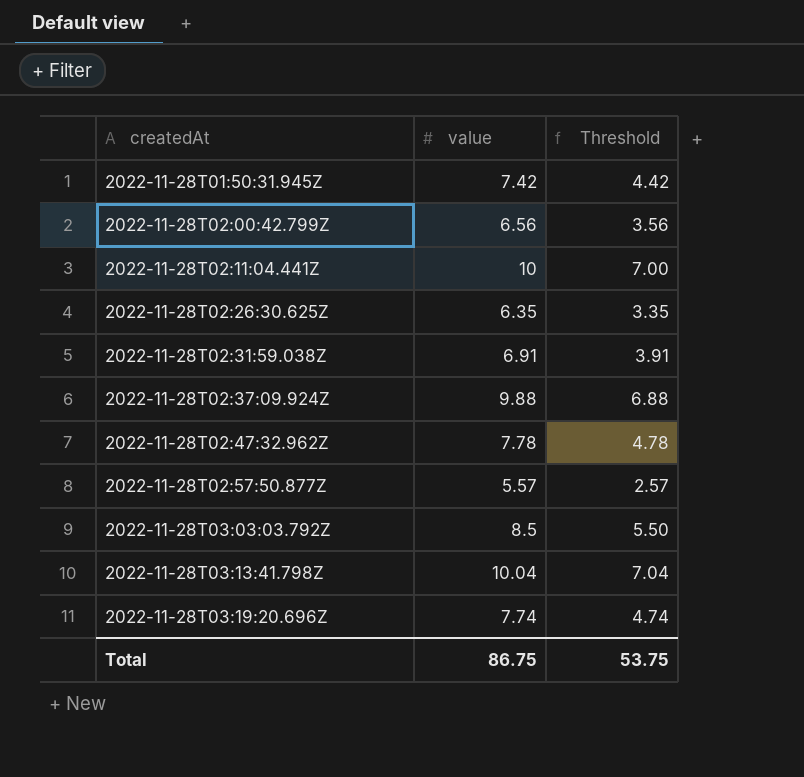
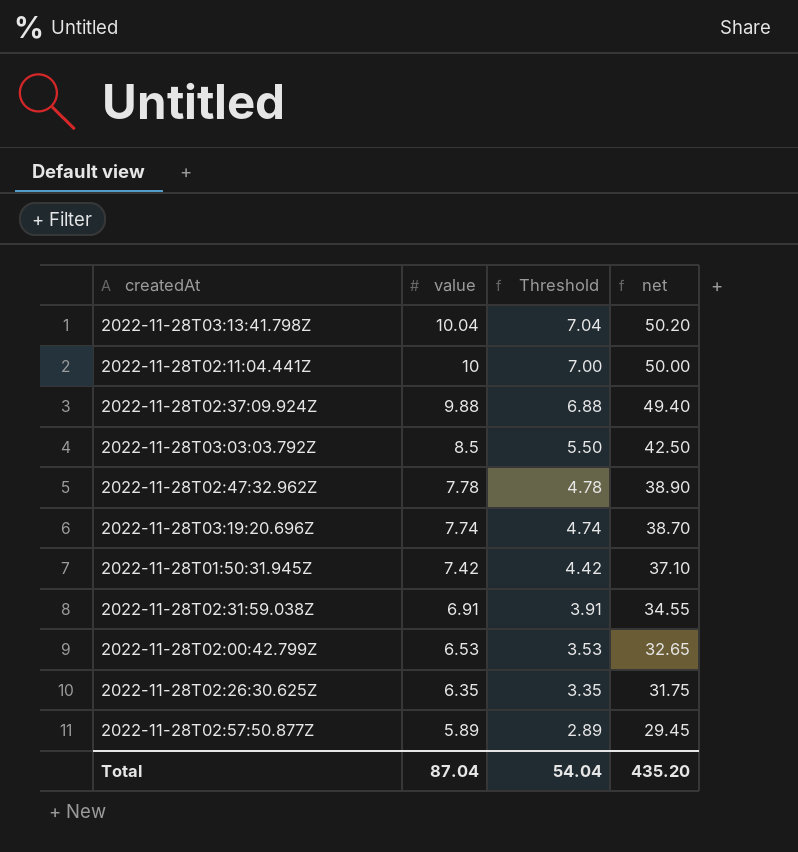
row order: createdAt ascending -> value descending
column net | formula: none -> [value] * 5
2022-11-28T02:00:42.799Z | value: 6.56 -> 6.53
2022-11-28T02:00:42.799Z | Threshold: 3.56 -> 3.53
2022-11-28T02:57:50.877Z | value: 5.57 -> 5.89
2022-11-28T02:57:50.877Z | Threshold: 2.57 -> 2.89
Total | value: 86.75 -> 87.04
Total | Threshold: 53.75 -> 54.04

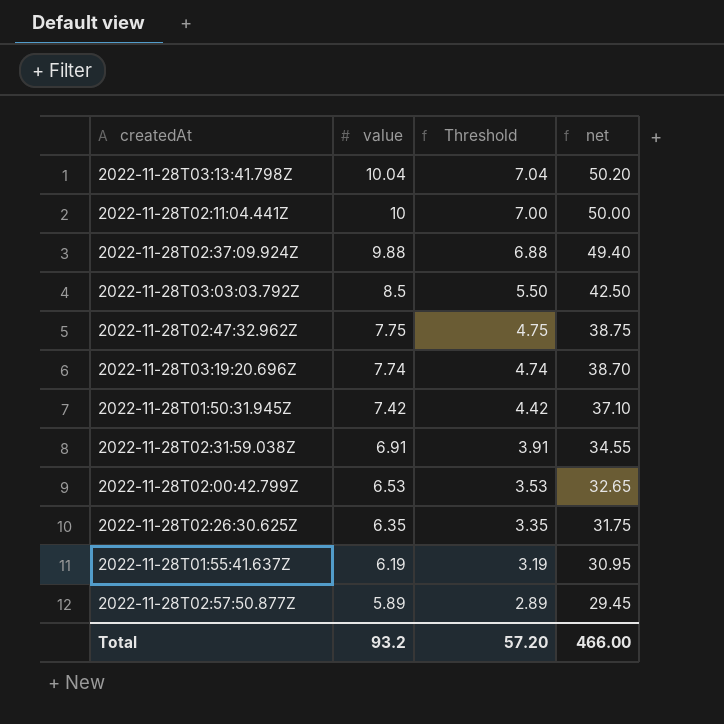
2022-11-28T02:47:32.962Z | value: 7.78 -> 7.75
2022-11-28T02:47:32.962Z | Threshold: 4.78 -> 4.75
2022-11-28T02:47:32.962Z | net: 38.90 -> 38.75
row 2022-11-28T01:55:41.637Z: none -> 6.19 | 3.19 | 30.95
Total | value: 87.04 -> 93.2
Total | Threshold: 54.04 -> 57.20
Total | net: 435.20 -> 466.00

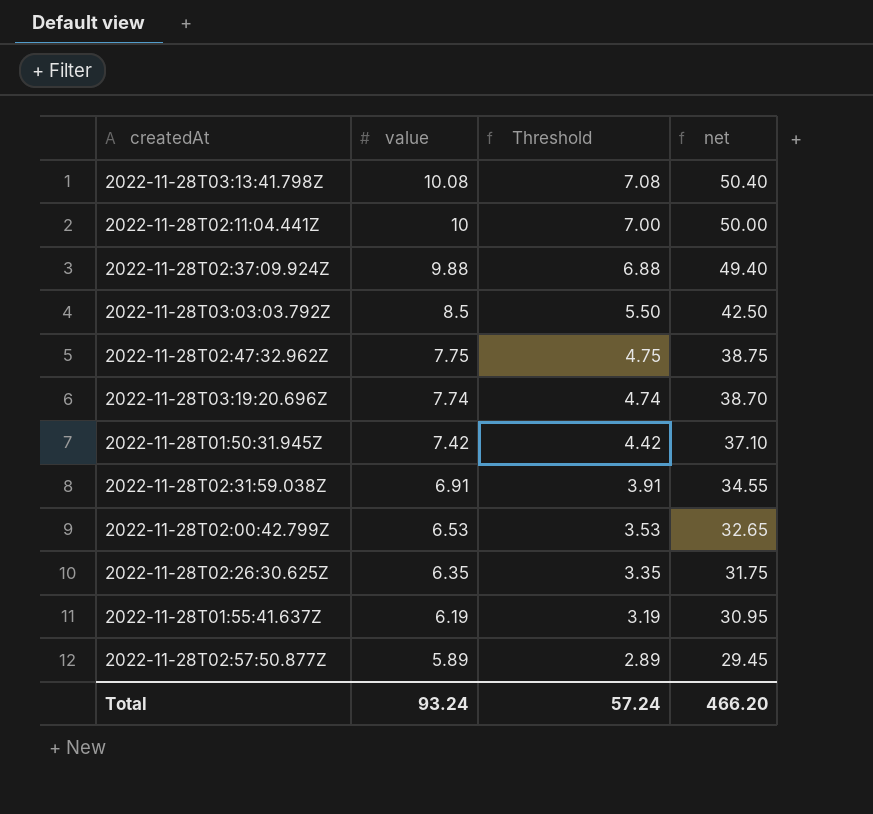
2022-11-28T03:13:41.798Z | value: 10.04 -> 10.08
2022-11-28T03:13:41.798Z | Threshold: 7.04 -> 7.08
2022-11-28T03:13:41.798Z | net: 50.20 -> 50.40
Total | value: 93.2 -> 93.24
Total | Threshold: 57.20 -> 57.24
Total | net: 466.00 -> 466.20

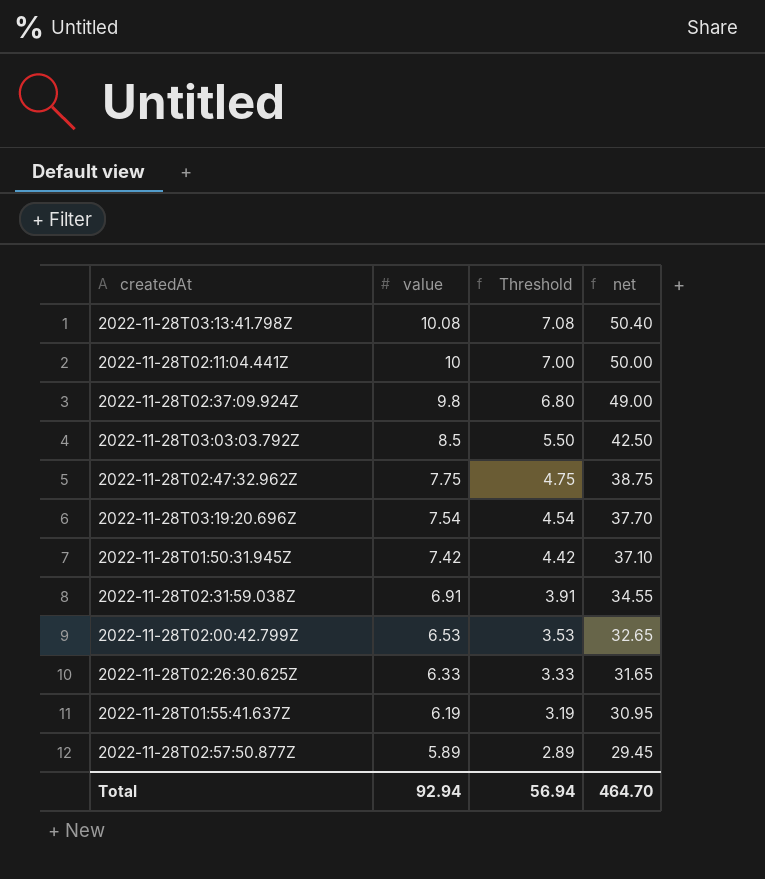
2022-11-28T02:37:09.924Z | value: 9.88 -> 9.8
2022-11-28T02:37:09.924Z | Threshold: 6.88 -> 6.80
2022-11-28T02:37:09.924Z | net: 49.40 -> 49.00
2022-11-28T03:19:20.696Z | value: 7.74 -> 7.54
2022-11-28T03:19:20.696Z | Threshold: 4.74 -> 4.54
2022-11-28T03:19:20.696Z | net: 38.70 -> 37.70
2022-11-28T02:26:30.625Z | value: 6.35 -> 6.33
2022-11-28T02:26:30.625Z | Threshold: 3.35 -> 3.33
2022-11-28T02:26:30.625Z | net: 31.75 -> 31.65
Total | value: 93.24 -> 92.94
Total | Threshold: 57.24 -> 56.94
Total | net: 466.20 -> 464.70

